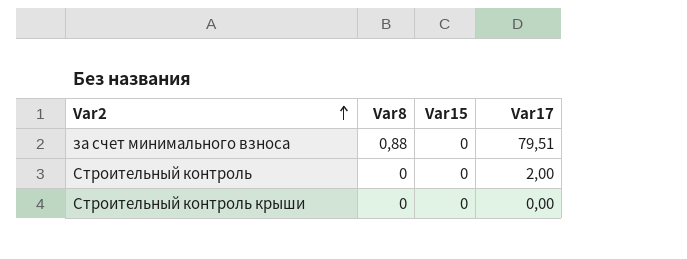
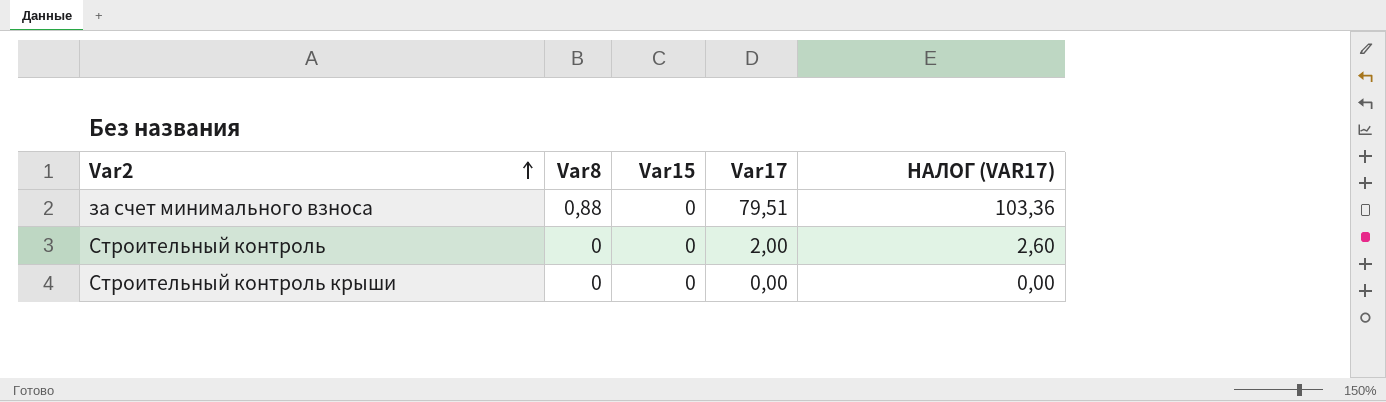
column НАЛОГ (VAR17) | formula: none -> [Var17] * 1,3

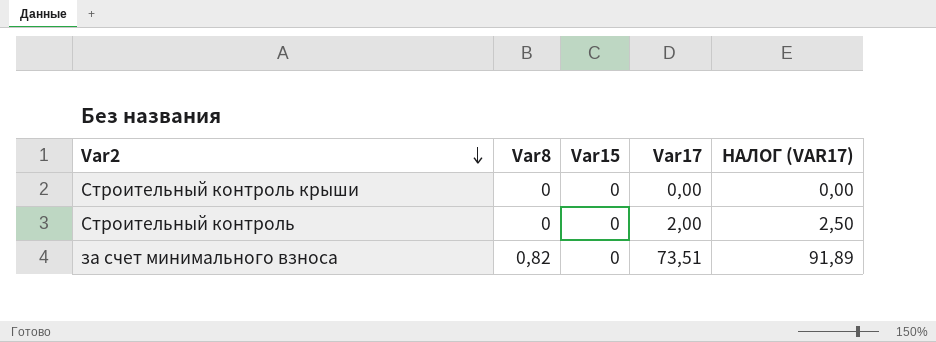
row order: Var2 ascending -> Var2 descending
column НАЛОГ (VAR17) | formula: [Var17] * 1,3 -> [Var17] * 1,25
за счет минимального взноса | Var8: 0,88 -> 0,82
за счет минимального взноса | Var17: 79,51 -> 73,51

